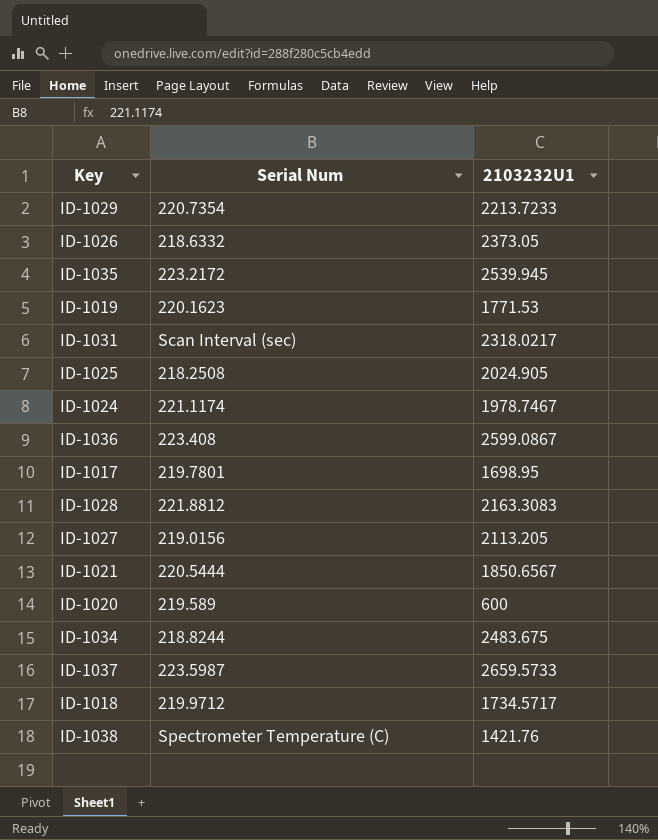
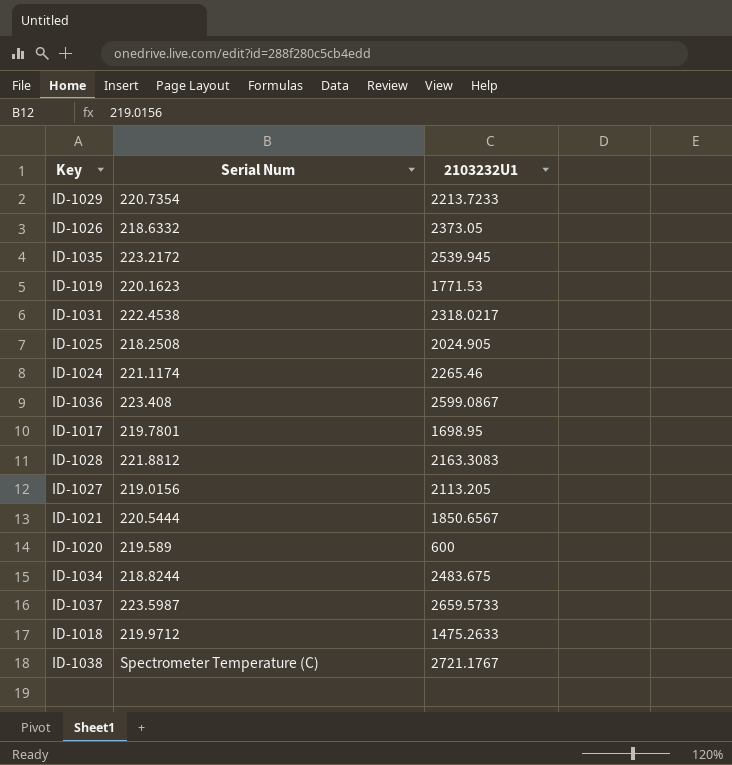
ID-1031 | Serial Num: Scan Interval (sec) -> 222.4538
ID-1024 | 2103232U1: 1978.7467 -> 2265.46
ID-1018 | 2103232U1: 1734.5717 -> 1475.2633
ID-1038 | 2103232U1: 1421.76 -> 2721.1767

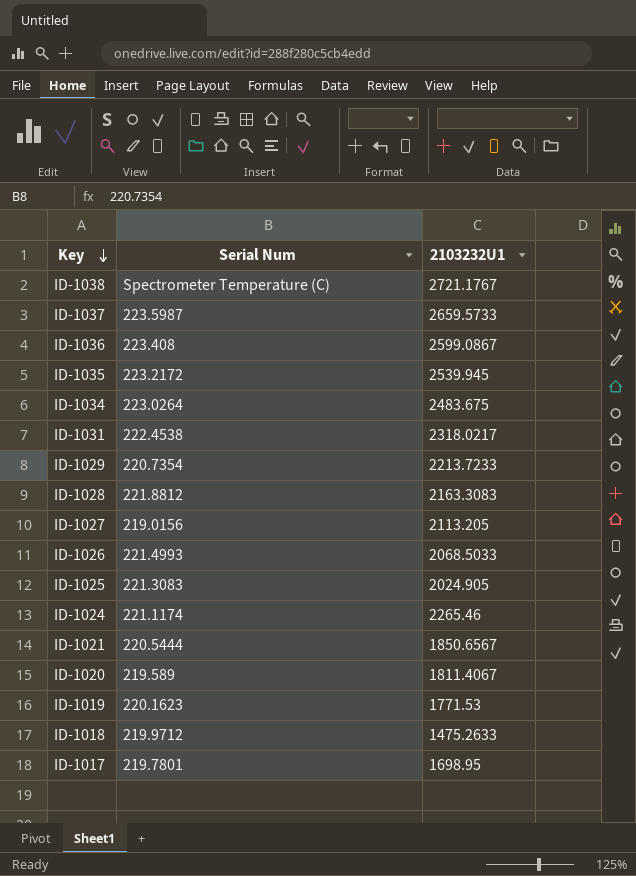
row order: none -> Key descending
ID-1034 | Serial Num: 218.8244 -> 223.0264
ID-1026 | Serial Num: 218.6332 -> 221.4993
ID-1026 | 2103232U1: 2373.05 -> 2068.5033
ID-1025 | Serial Num: 218.2508 -> 221.3083
ID-1020 | 2103232U1: 600 -> 1811.4067

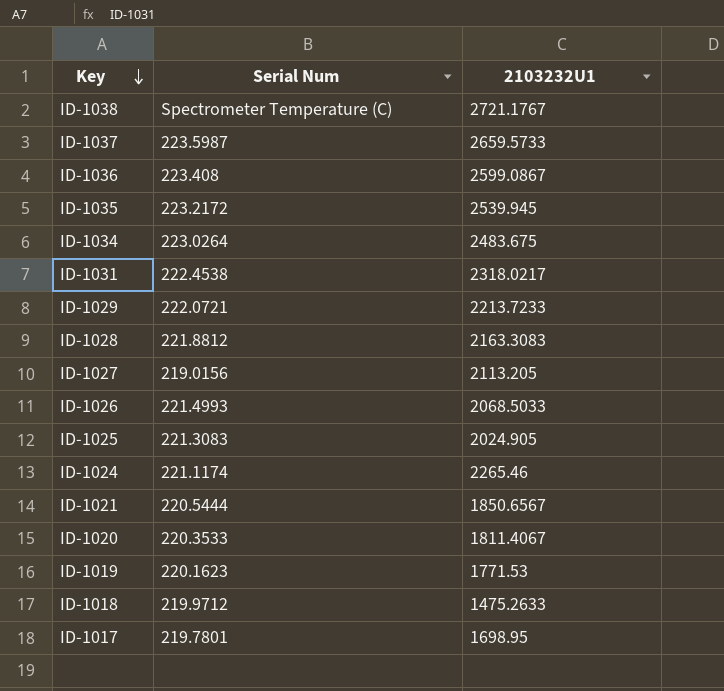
ID-1029 | Serial Num: 220.7354 -> 222.0721
ID-1020 | Serial Num: 219.589 -> 220.3533

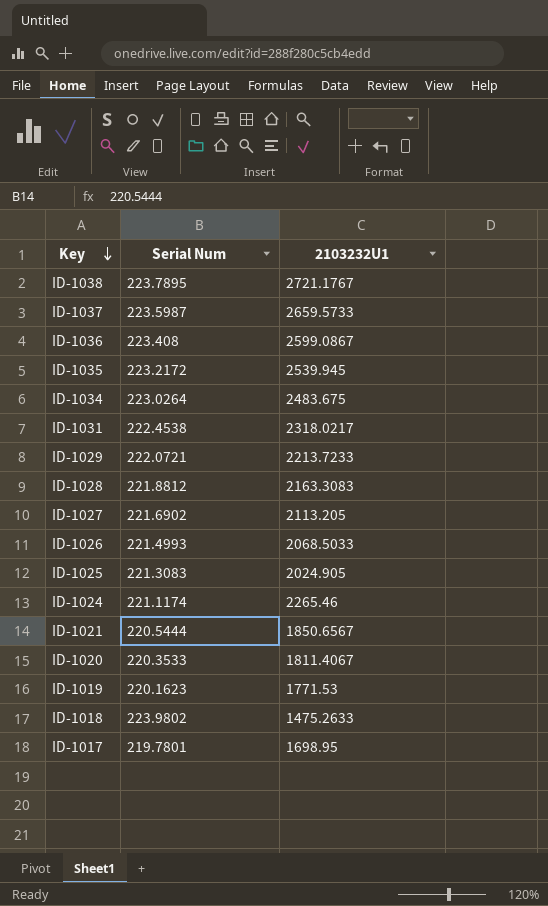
ID-1038 | Serial Num: Spectrometer Temperature (C) -> 223.7895
ID-1027 | Serial Num: 219.0156 -> 221.6902
ID-1018 | Serial Num: 219.9712 -> 223.9802

